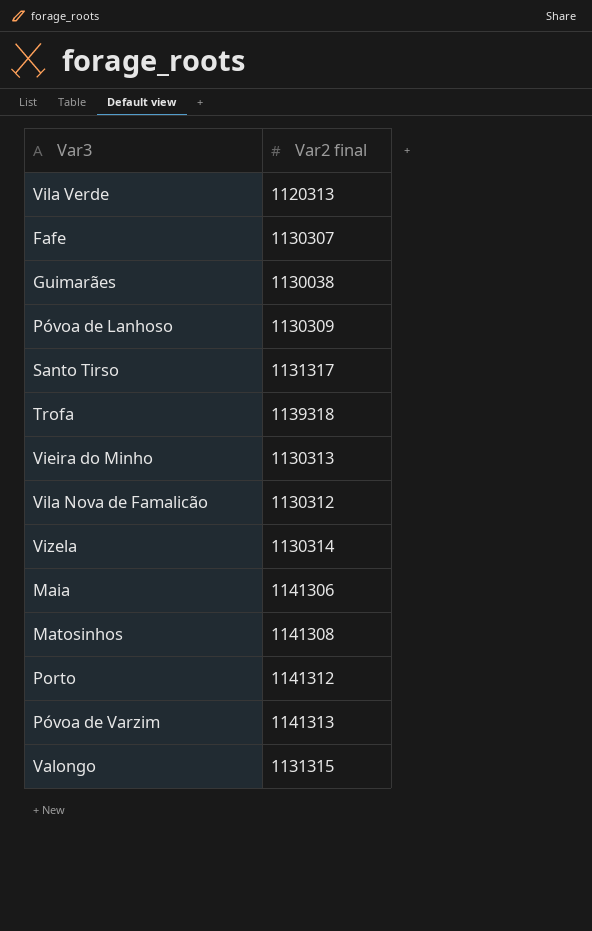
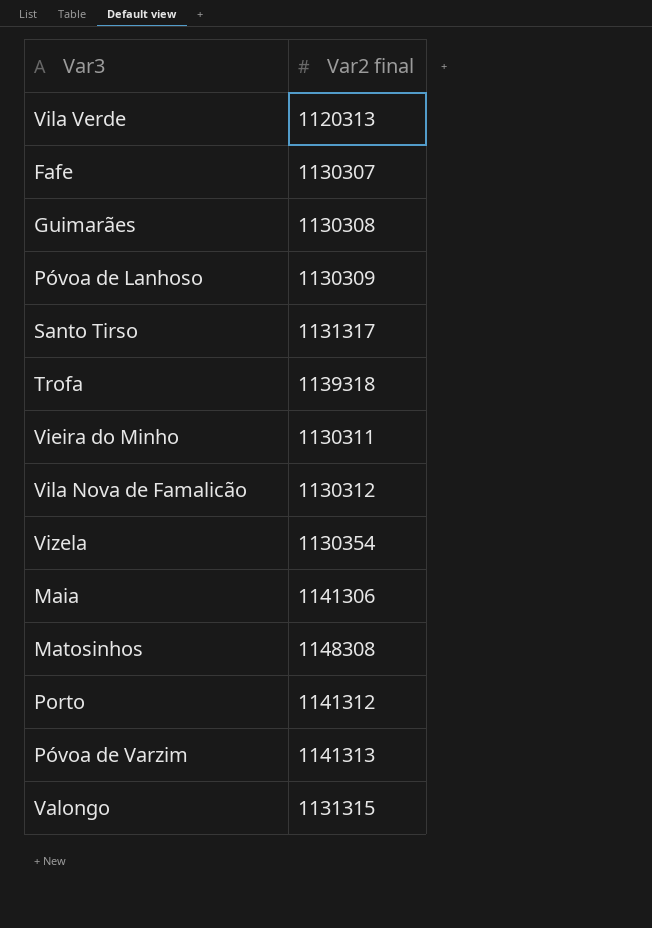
Guimarães | Var2 final: 1130038 -> 1130308
Vieira do Minho | Var2 final: 1130313 -> 1130311
Vizela | Var2 final: 1130314 -> 1130354
Matosinhos | Var2 final: 1141308 -> 1148308

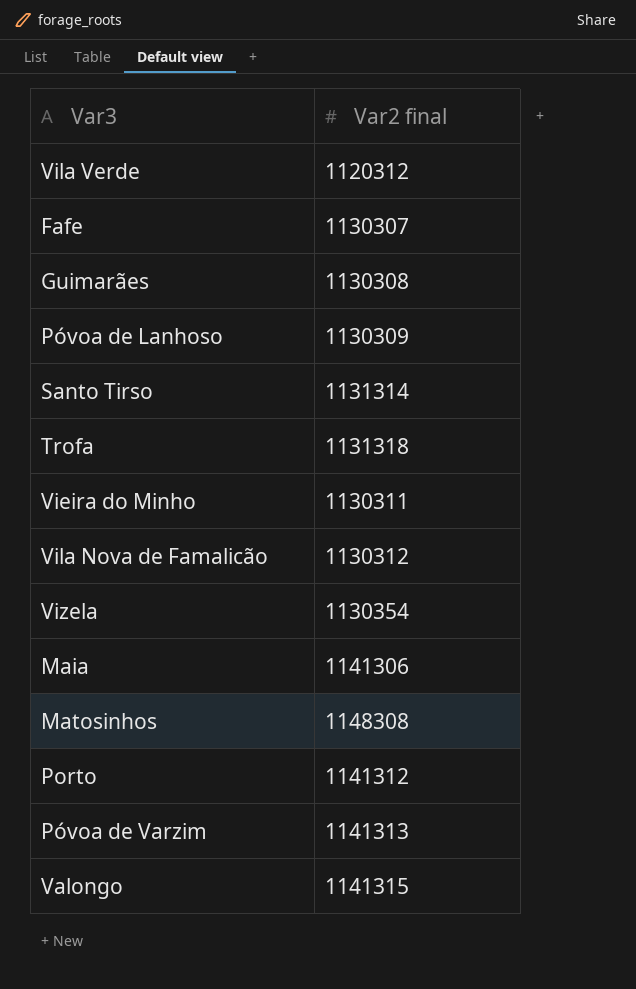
Vila Verde | Var2 final: 1120313 -> 1120312
Santo Tirso | Var2 final: 1131317 -> 1131314
Trofa | Var2 final: 1139318 -> 1131318
Valongo | Var2 final: 1131315 -> 1141315

